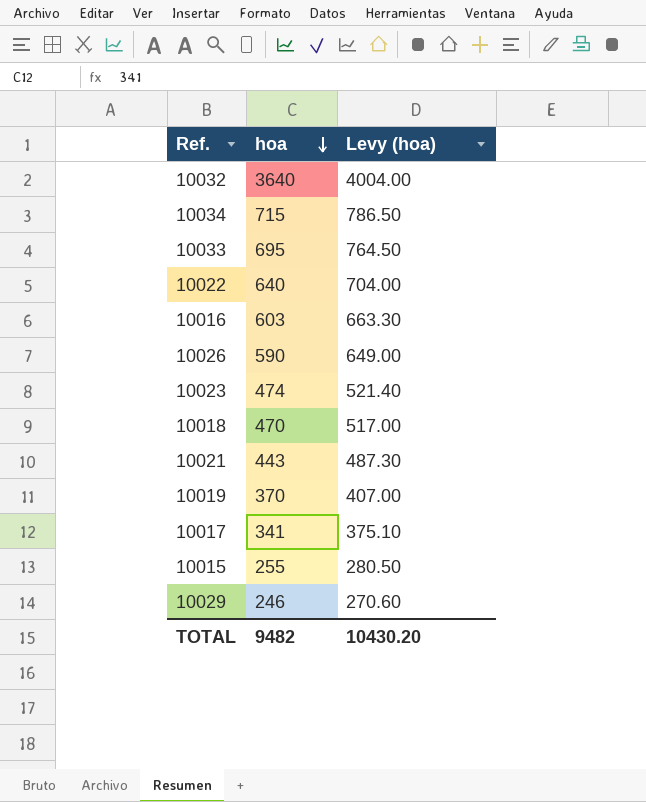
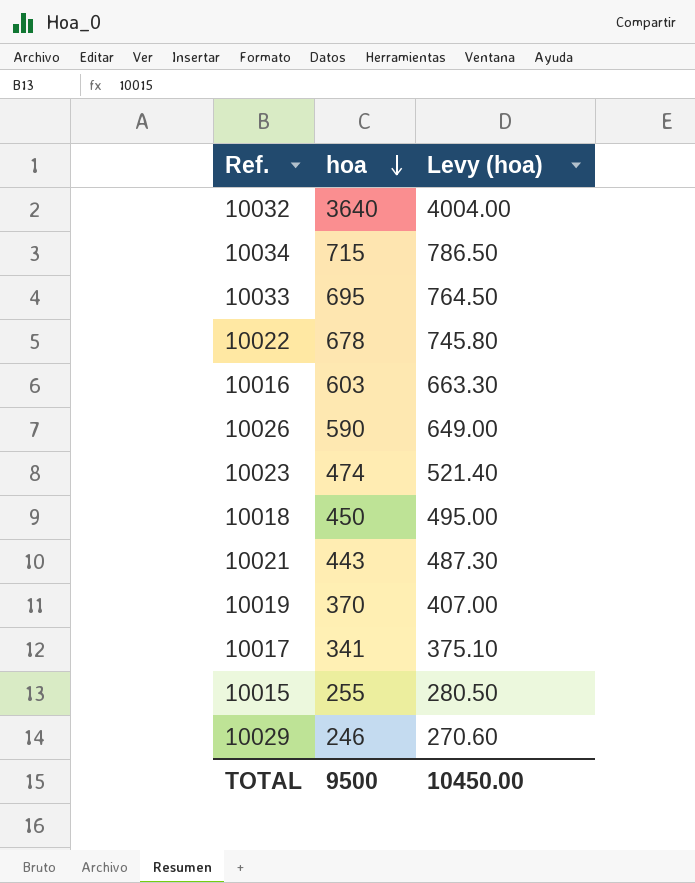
10022 | hoa: 640 -> 678
10022 | Levy (hoa): 704.00 -> 745.80
10018 | hoa: 470 -> 450
10018 | Levy (hoa): 517.00 -> 495.00
TOTAL | hoa: 9482 -> 9500
TOTAL | Levy (hoa): 10430.20 -> 10450.00

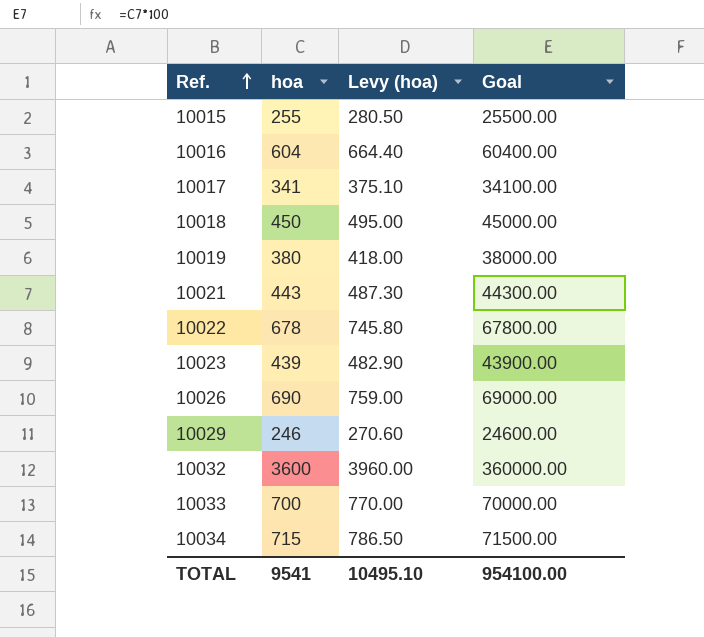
row order: hoa descending -> Ref. ascending
column Goal | formula: none -> [hoa] * 100
10016 | hoa: 603 -> 604
10016 | Levy (hoa): 663.30 -> 664.40
10019 | hoa: 370 -> 380
10019 | Levy (hoa): 407.00 -> 418.00
10023 | hoa: 474 -> 439
10023 | Levy (hoa): 521.40 -> 482.90
10026 | hoa: 590 -> 690
10026 | Levy (hoa): 649.00 -> 759.00
10032 | hoa: 3640 -> 3600
10032 | Levy (hoa): 4004.00 -> 3960.00
10033 | hoa: 695 -> 700
10033 | Levy (hoa): 764.50 -> 770.00
TOTAL | hoa: 9500 -> 9541
TOTAL | Levy (hoa): 10450.00 -> 10495.10

